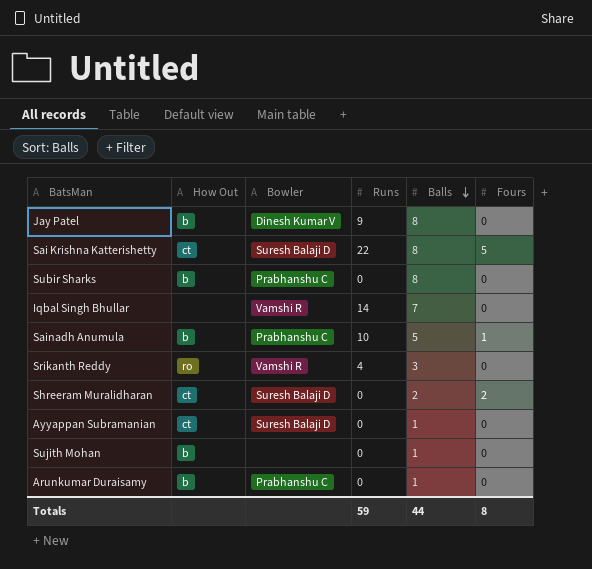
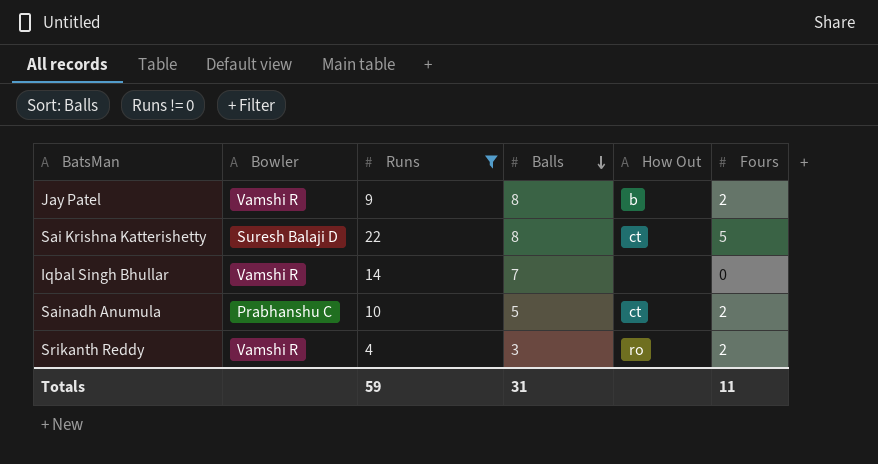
filter: none -> Runs != 0
column How Out | position: 2 -> 5
Jay Patel | Bowler: Dinesh Kumar V -> Vamshi R
Jay Patel | Fours: 0 -> 2
Sainadh Anumula | How Out: b -> ct
Sainadh Anumula | Fours: 1 -> 2
Srikanth Reddy | Fours: 0 -> 2
Totals | Balls: 44 -> 31
Totals | Fours: 8 -> 11

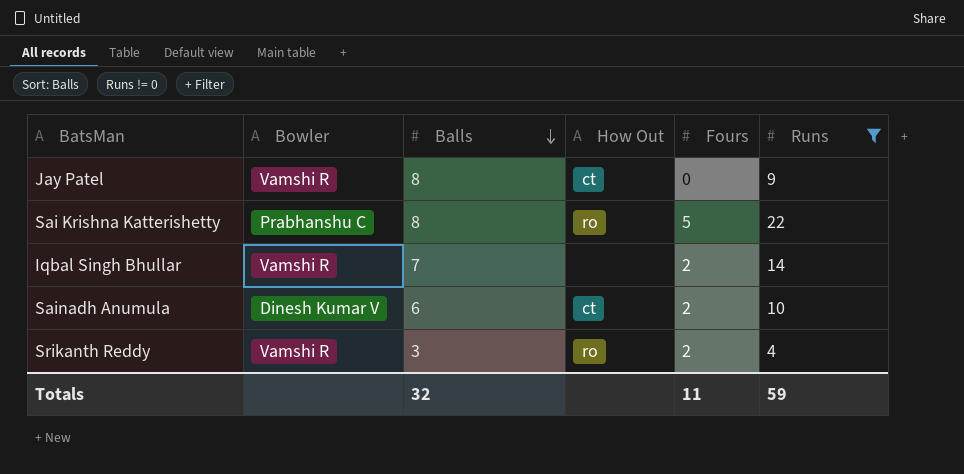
column Runs | position: 3 -> 6
Jay Patel | How Out: b -> ct
Jay Patel | Fours: 2 -> 0
Sai Krishna Katterishetty | Bowler: Suresh Balaji D -> Prabhanshu C
Sai Krishna Katterishetty | How Out: ct -> ro
Iqbal Singh Bhullar | Fours: 0 -> 2
Sainadh Anumula | Bowler: Prabhanshu C -> Dinesh Kumar V
Sainadh Anumula | Balls: 5 -> 6
Totals | Balls: 31 -> 32

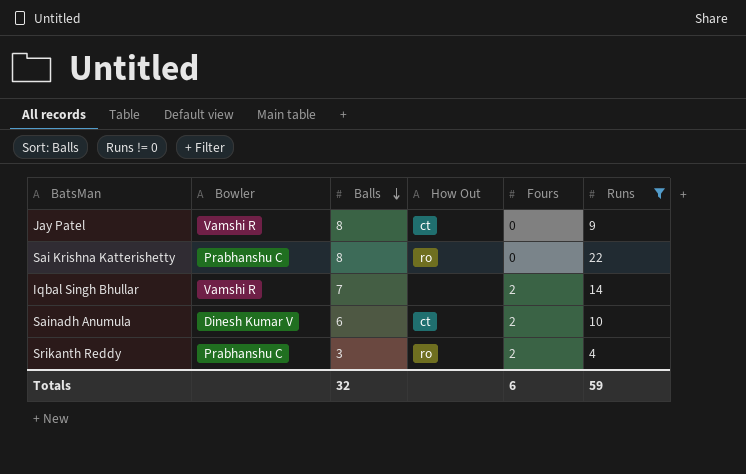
Sai Krishna Katterishetty | Fours: 5 -> 0
Srikanth Reddy | Bowler: Vamshi R -> Prabhanshu C
Totals | Fours: 11 -> 6

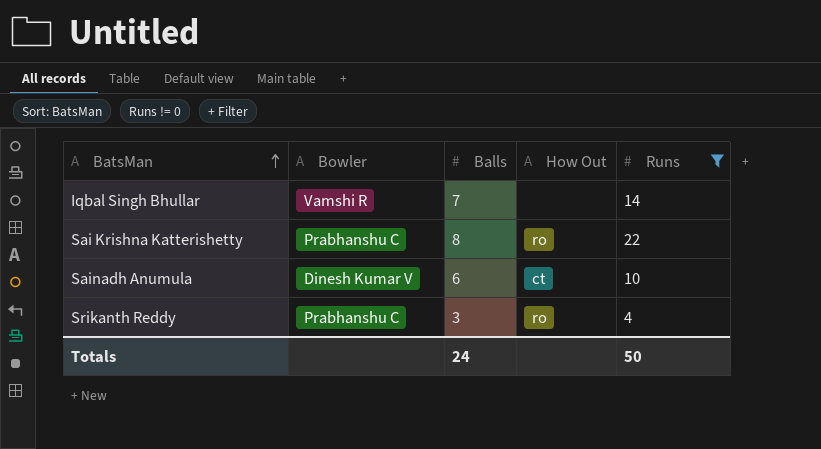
row order: Balls descending -> BatsMan ascending
column Fours | position: 5 -> none
row Jay Patel: Vamshi R | 8 | ct | 0 | 9 -> none
Totals | Balls: 32 -> 24
Totals | Runs: 59 -> 50

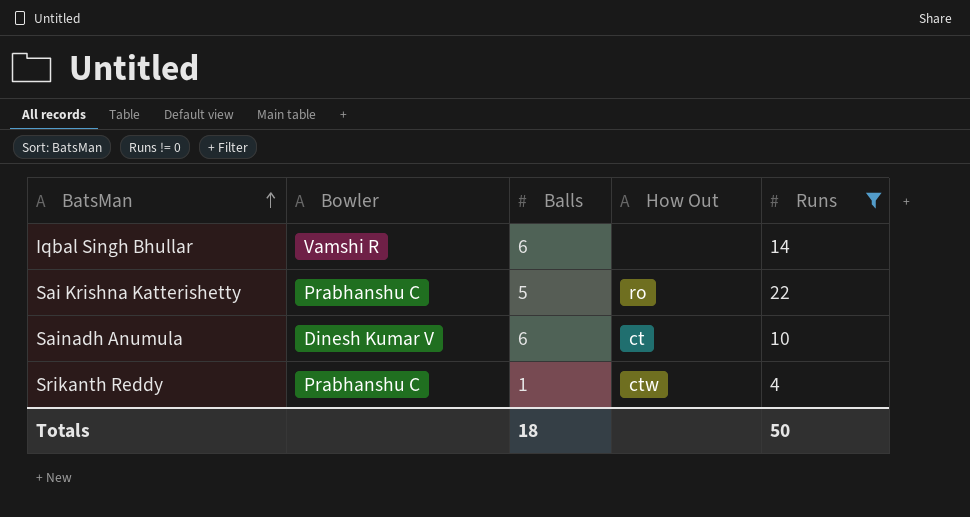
Iqbal Singh Bhullar | Balls: 7 -> 6
Sai Krishna Katterishetty | Balls: 8 -> 5
Srikanth Reddy | Balls: 3 -> 1
Srikanth Reddy | How Out: ro -> ctw
Totals | Balls: 24 -> 18

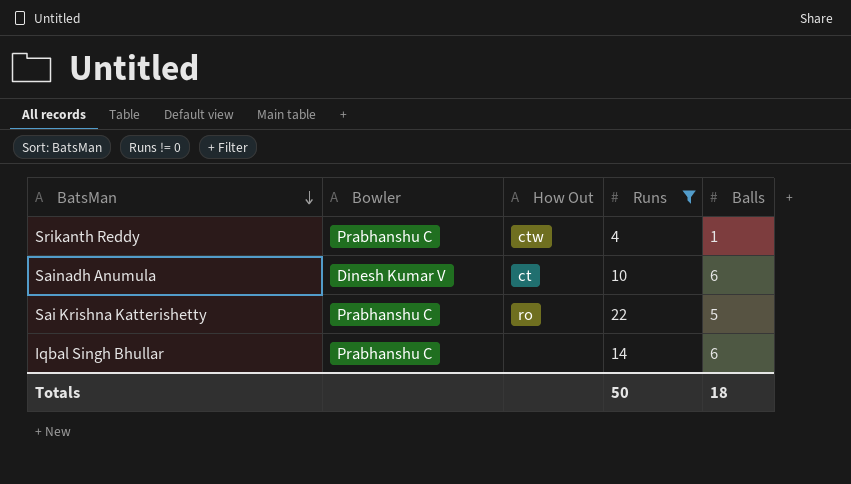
row order: BatsMan ascending -> BatsMan descending
column Balls | position: 3 -> 5
Iqbal Singh Bhullar | Bowler: Vamshi R -> Prabhanshu C

